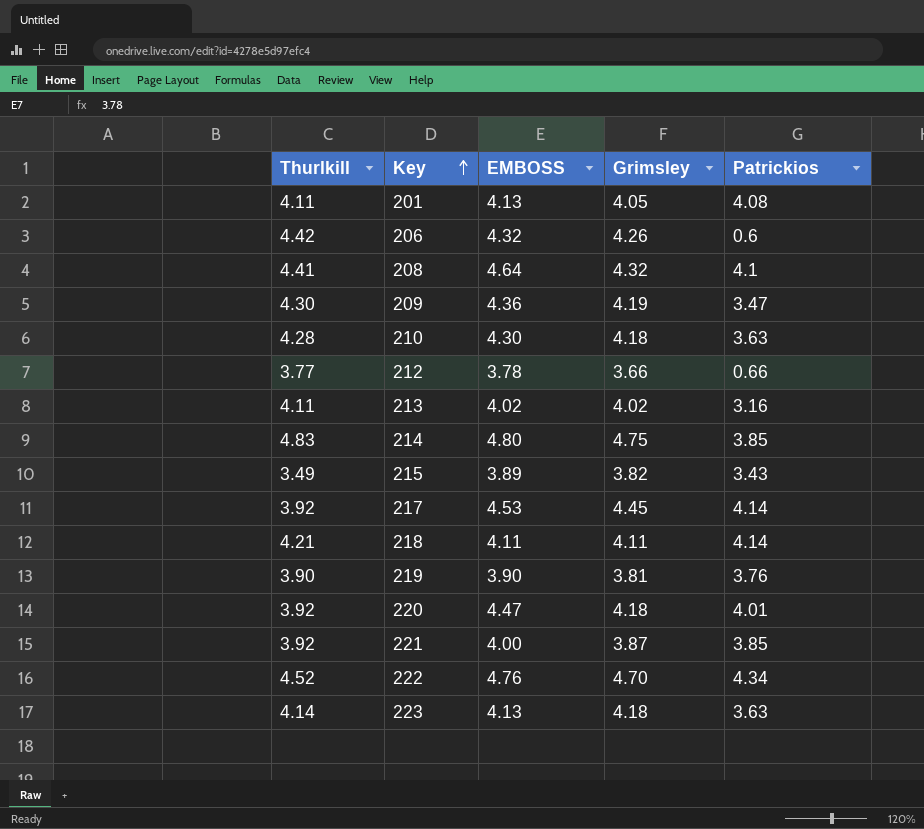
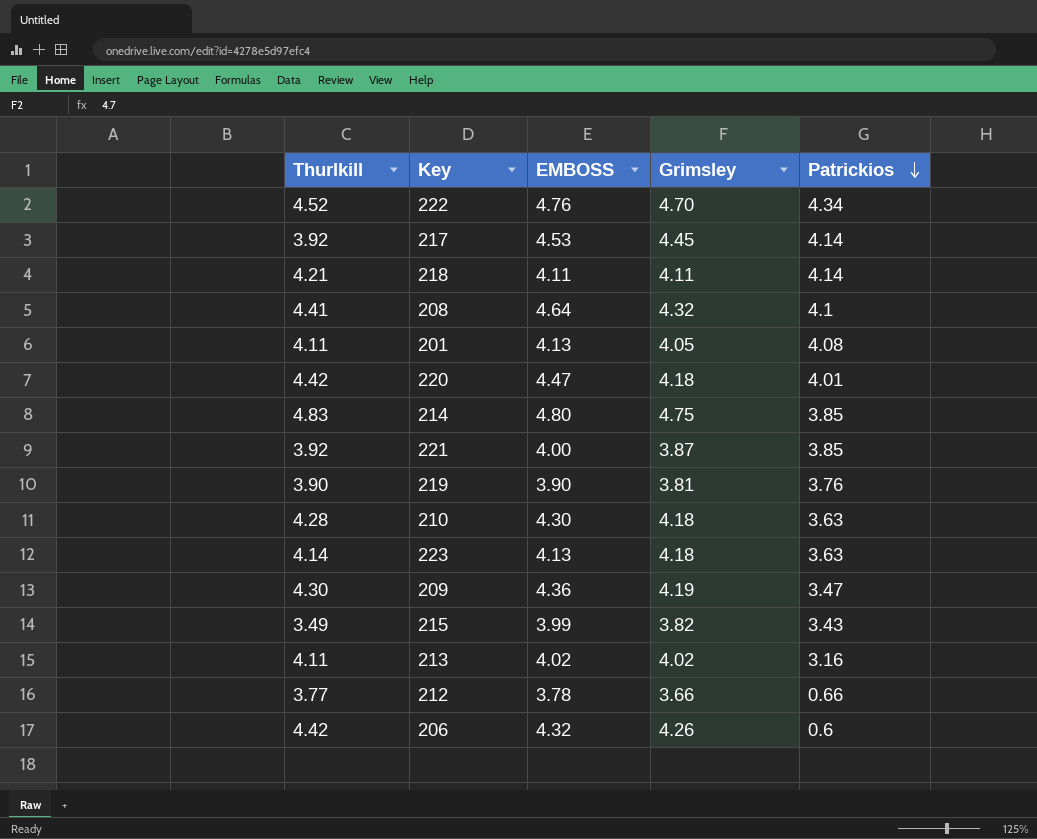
row order: Key ascending -> Patrickios descending
220 | Thurlkill: 3.92 -> 4.42
215 | EMBOSS: 3.89 -> 3.99

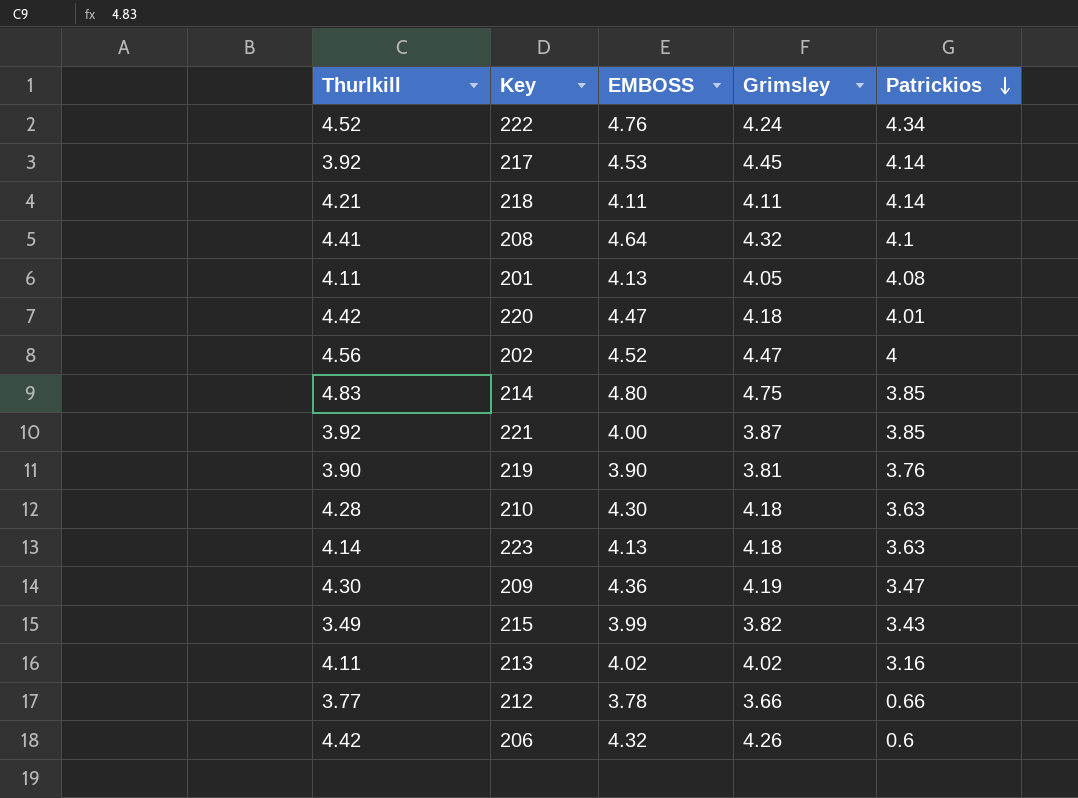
222 | Grimsley: 4.70 -> 4.24
row 202: none -> 4.56 | 4.52 | 4.47 | 4

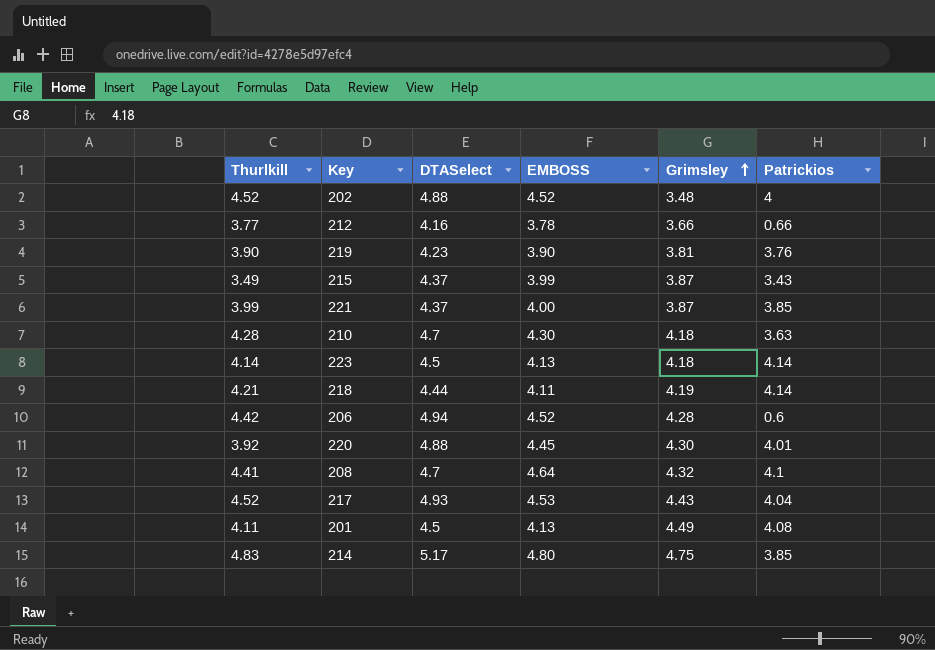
row order: Patrickios descending -> Grimsley ascending
column DTASelect | position: none -> 3
row 222: 4.52 | 4.76 | 4.24 | 4.34 -> none
row 209: 4.30 | 4.36 | 4.19 | 3.47 -> none
row 213: 4.11 | 4.02 | 4.02 | 3.16 -> none
202 | Thurlkill: 4.56 -> 4.52
202 | Grimsley: 4.47 -> 3.48
215 | Grimsley: 3.82 -> 3.87
221 | Thurlkill: 3.92 -> 3.99
223 | Patrickios: 3.63 -> 4.14
218 | Grimsley: 4.11 -> 4.19
206 | EMBOSS: 4.32 -> 4.52
206 | Grimsley: 4.26 -> 4.28
220 | Thurlkill: 4.42 -> 3.92
220 | EMBOSS: 4.47 -> 4.45
220 | Grimsley: 4.18 -> 4.30
217 | Thurlkill: 3.92 -> 4.52
217 | Grimsley: 4.45 -> 4.43
217 | Patrickios: 4.14 -> 4.04
201 | Grimsley: 4.05 -> 4.49

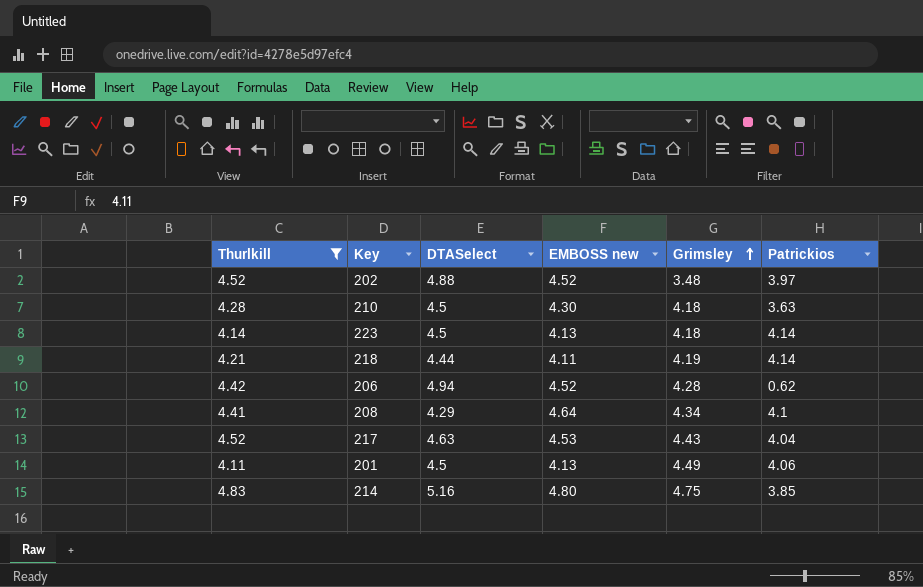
filter: none -> Thurlkill >= 4.11
column name: EMBOSS -> EMBOSS new
202 | Patrickios: 4 -> 3.97
210 | DTASelect: 4.7 -> 4.5
206 | Patrickios: 0.6 -> 0.62
208 | DTASelect: 4.7 -> 4.29
208 | Grimsley: 4.32 -> 4.34
217 | DTASelect: 4.93 -> 4.63
201 | Patrickios: 4.08 -> 4.06
214 | DTASelect: 5.17 -> 5.16

